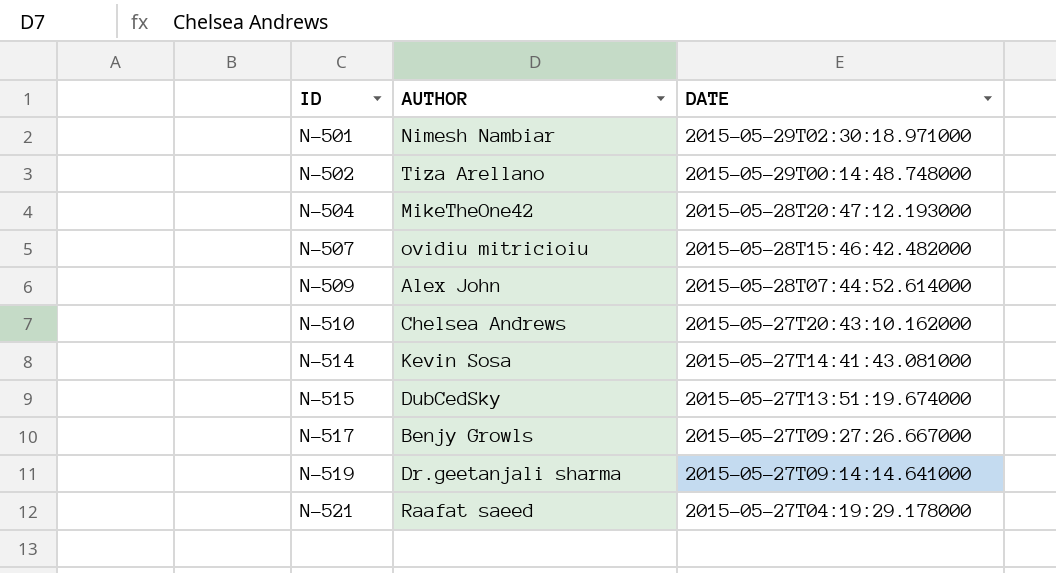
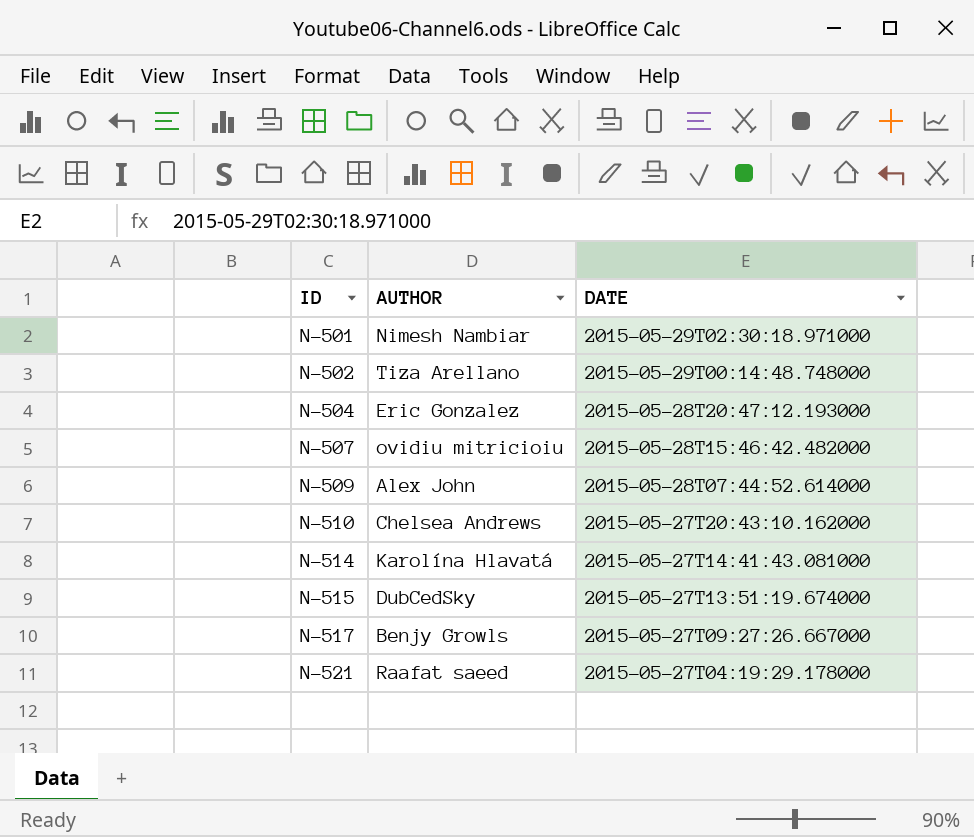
row N-519: Dr.geetanjali sharma | 2015-05-27T09:14:14.641000 -> none
N-504 | AUTHOR: MikeTheOne42 -> Eric Gonzalez
N-514 | AUTHOR: Kevin Sosa -> Karolína Hlavatá

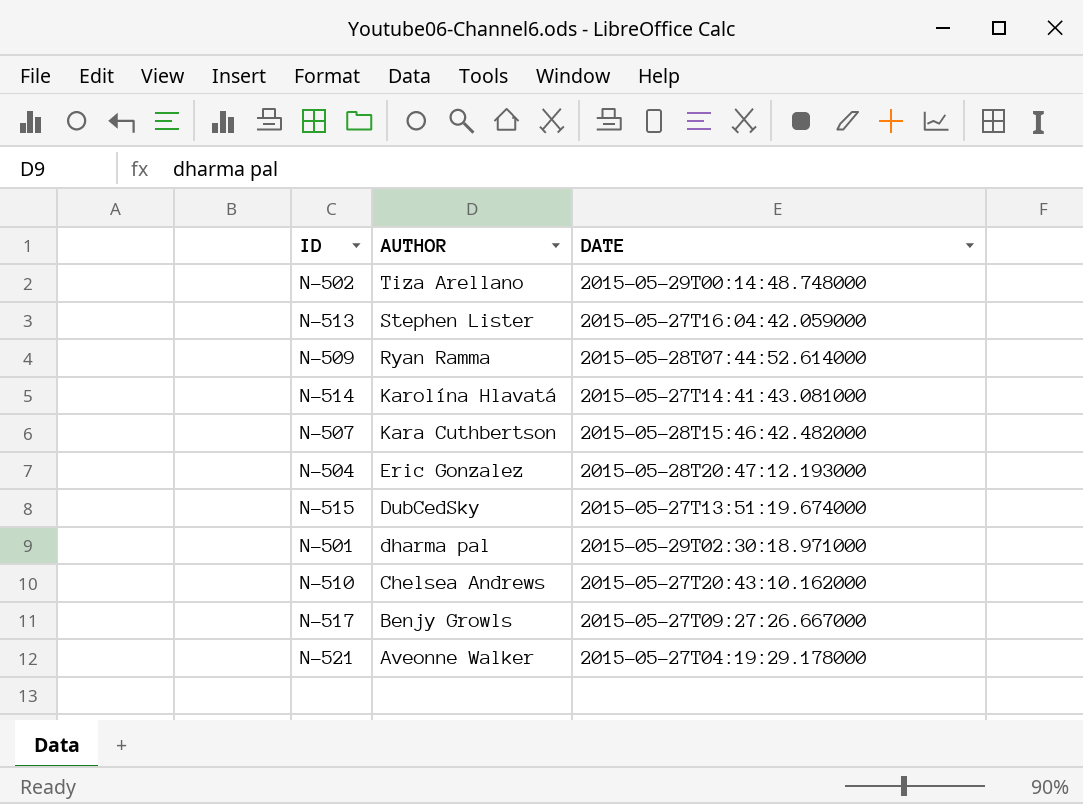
row order: ID ascending -> AUTHOR descending
row N-513: none -> Stephen Lister | 2015-05-27T16:04:42.059000
N-509 | AUTHOR: Alex John -> Ryan Ramma
N-507 | AUTHOR: ovidiu mitricioiu -> Kara Cuthbertson
N-501 | AUTHOR: Nimesh Nambiar -> dharma pal
N-521 | AUTHOR: Raafat saeed -> Aveonne Walker

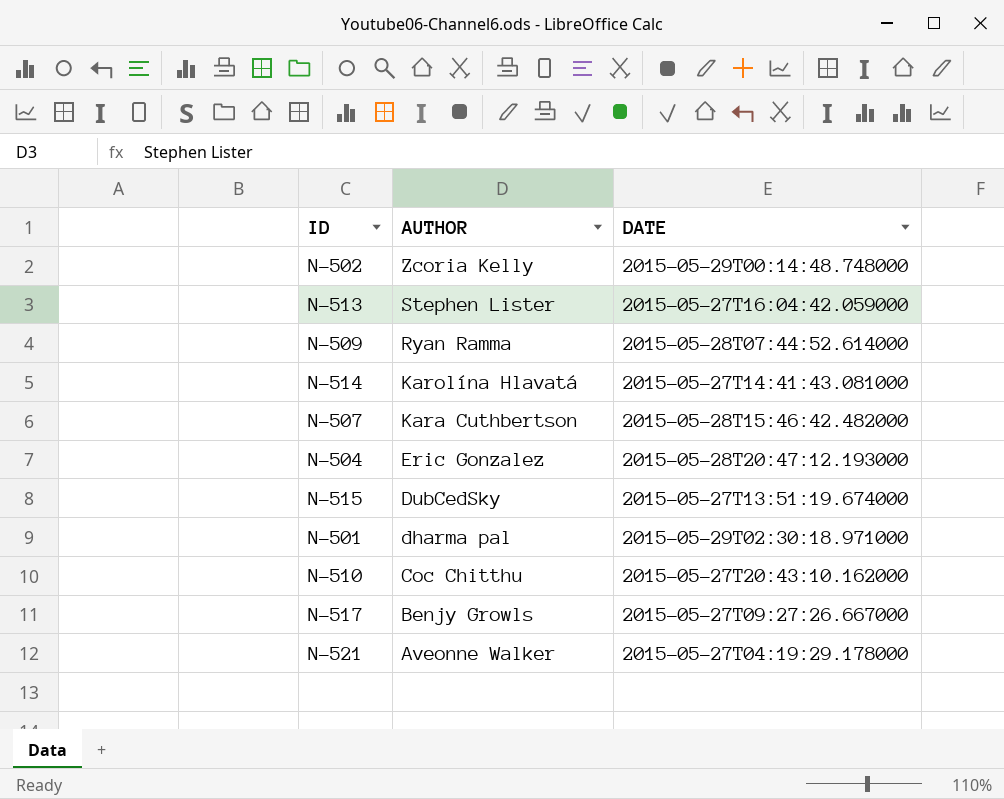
N-502 | AUTHOR: Tiza Arellano -> Zcoria Kelly
N-510 | AUTHOR: Chelsea Andrews -> Coc Chitthu

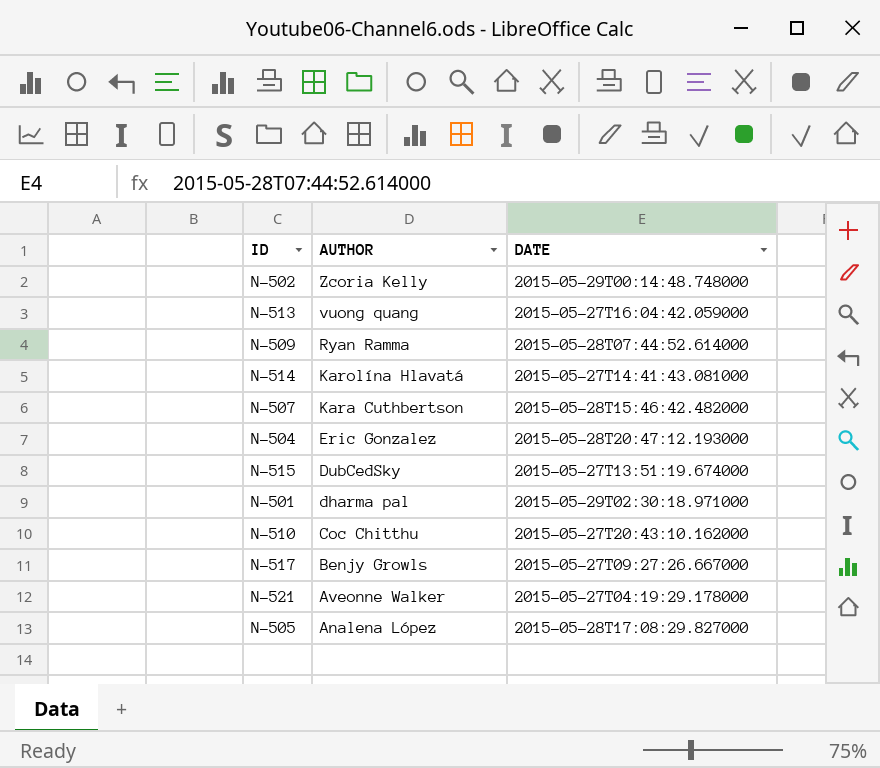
N-513 | AUTHOR: Stephen Lister -> vuong quang
row N-505: none -> Analena López | 2015-05-28T17:08:29.827000

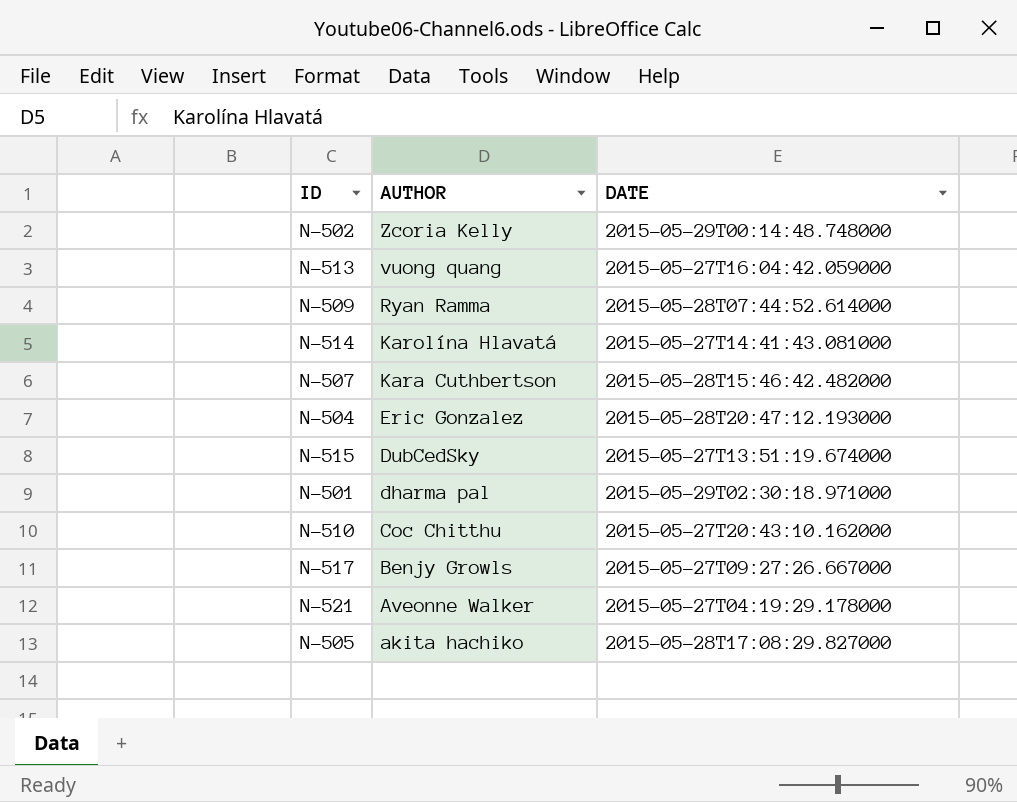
N-505 | AUTHOR: Analena López -> akita hachiko

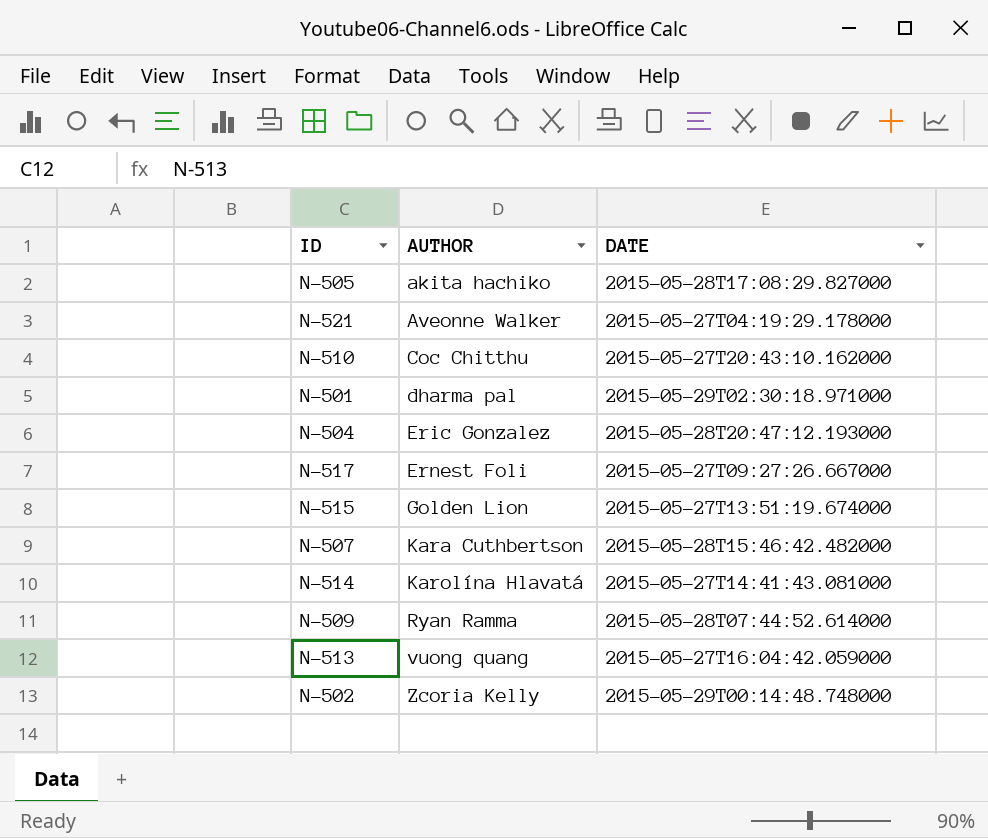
row order: AUTHOR descending -> AUTHOR ascending
N-517 | AUTHOR: Benjy Growls -> Ernest Foli
N-515 | AUTHOR: DubCedSky -> Golden Lion

